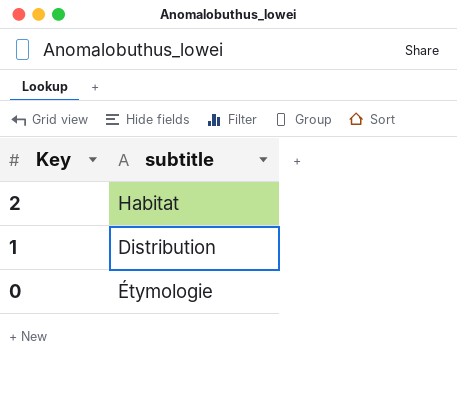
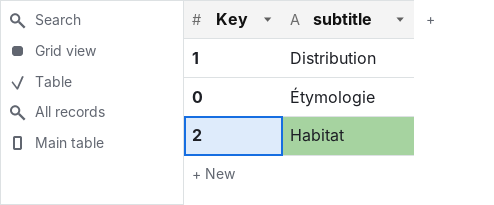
row order: Key descending -> subtitle ascending

